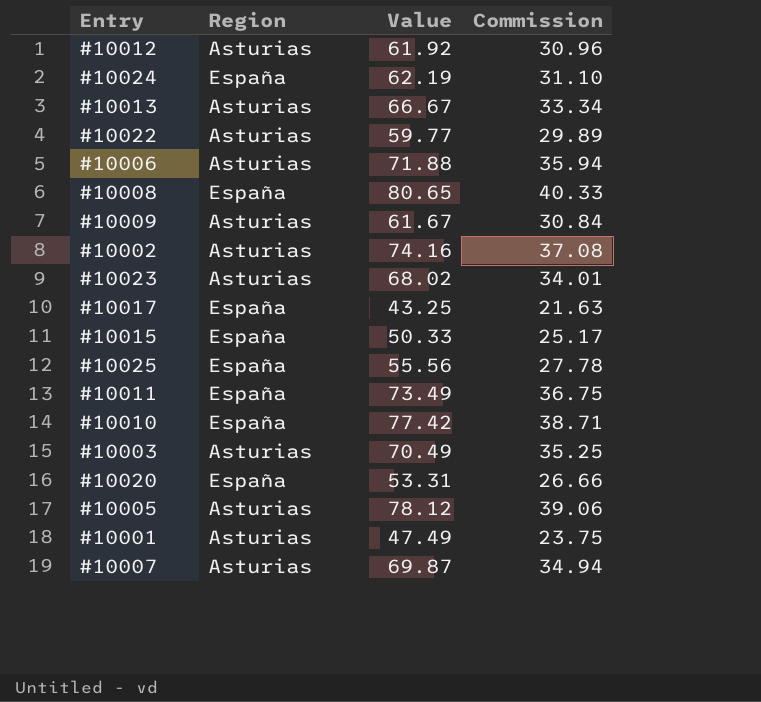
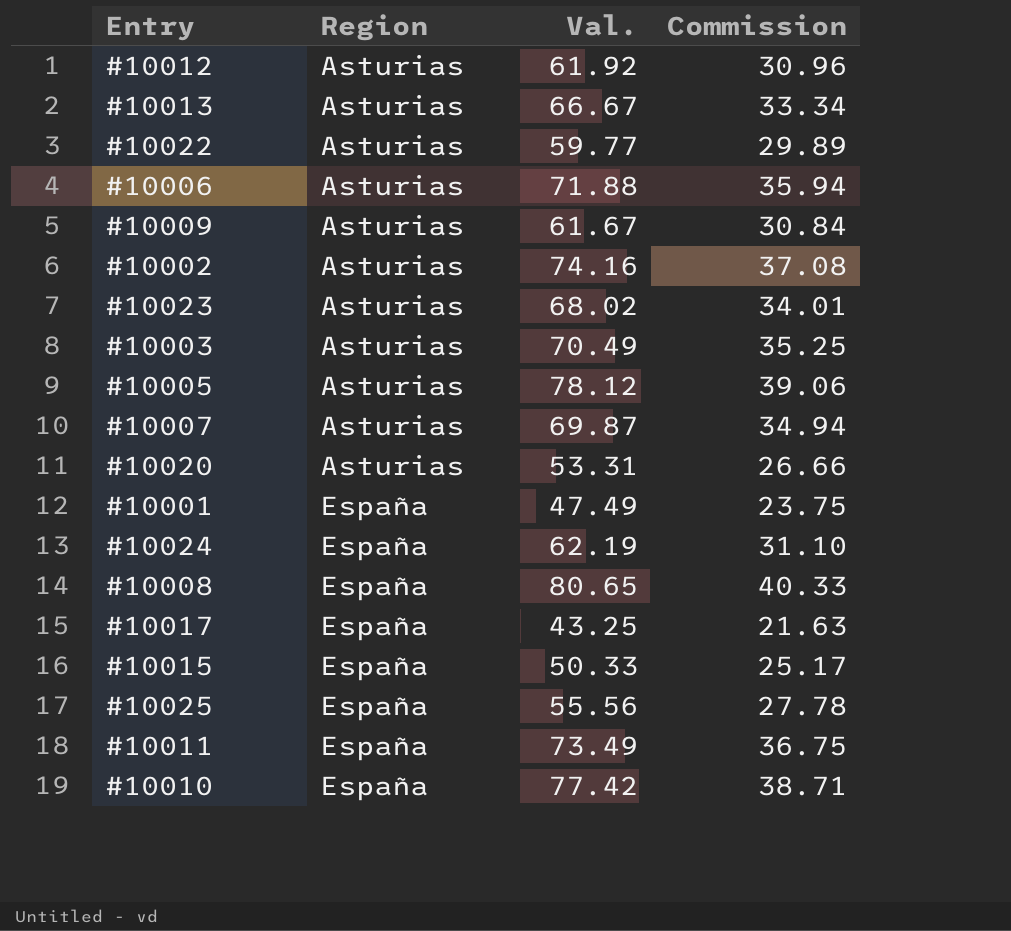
row order: none -> Region ascending
column name: Value -> Val.
#10020 | Region: España -> Asturias
#10001 | Region: Asturias -> España

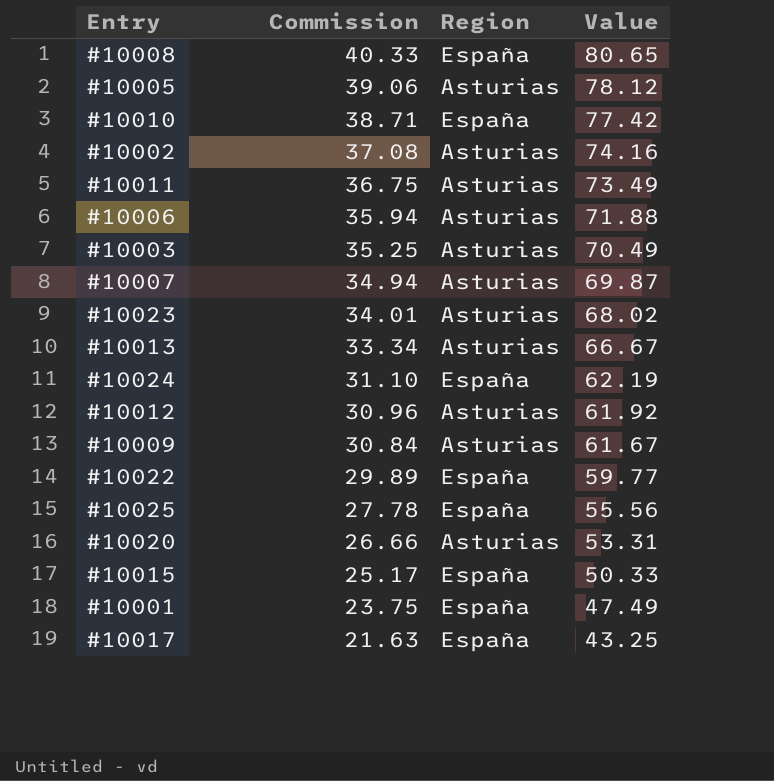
row order: Region ascending -> Commission descending
column Commission | position: 4 -> 2
column name: Val. -> Value
#10011 | Region: España -> Asturias
#10022 | Region: Asturias -> España

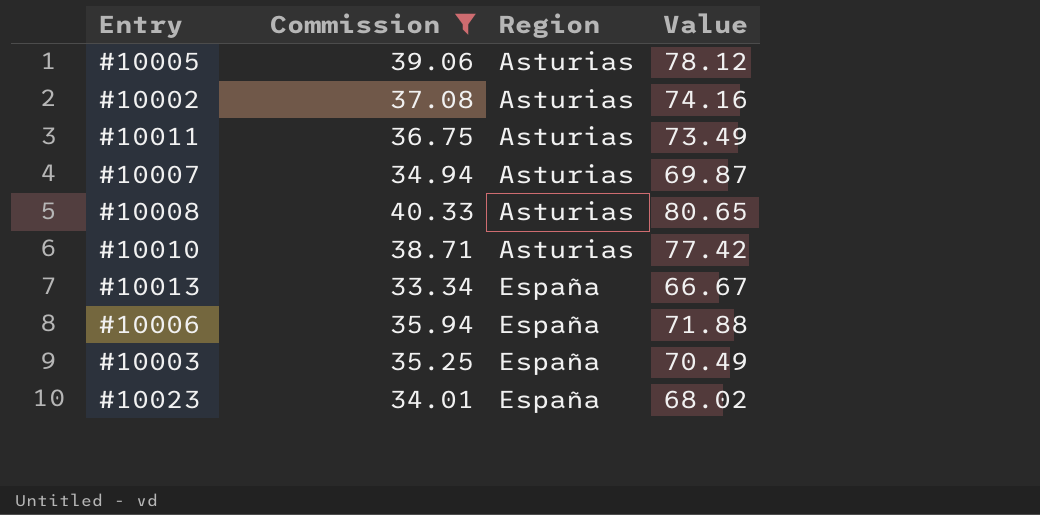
filter: none -> Commission >= 33.34
row order: Commission descending -> Region ascending
#10008 | Region: España -> Asturias
#10010 | Region: España -> Asturias
#10013 | Region: Asturias -> España
#10006 | Region: Asturias -> España
#10003 | Region: Asturias -> España
#10023 | Region: Asturias -> España

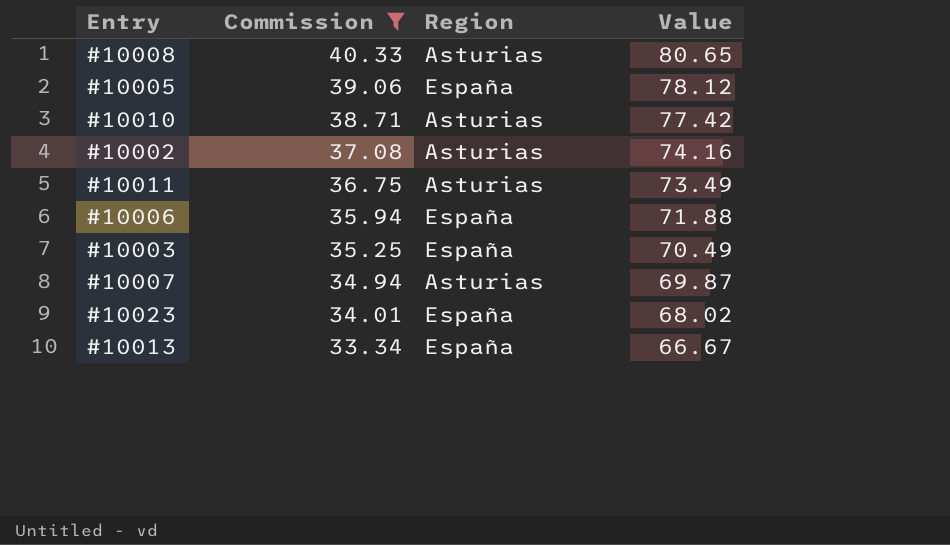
row order: Region ascending -> Commission descending
#10005 | Region: Asturias -> España

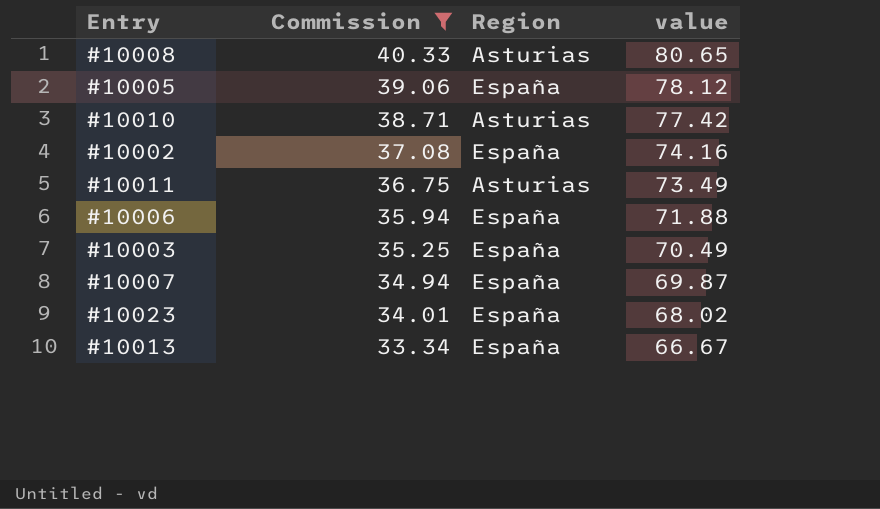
column name: Value -> value
#10002 | Region: Asturias -> España
#10007 | Region: Asturias -> España

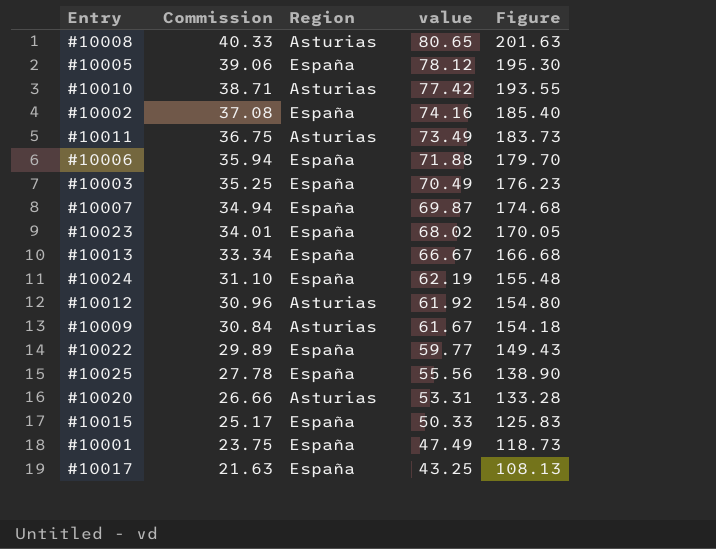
filter: Commission >= 33.34 -> none
column Figure | formula: none -> [value] * 2.5

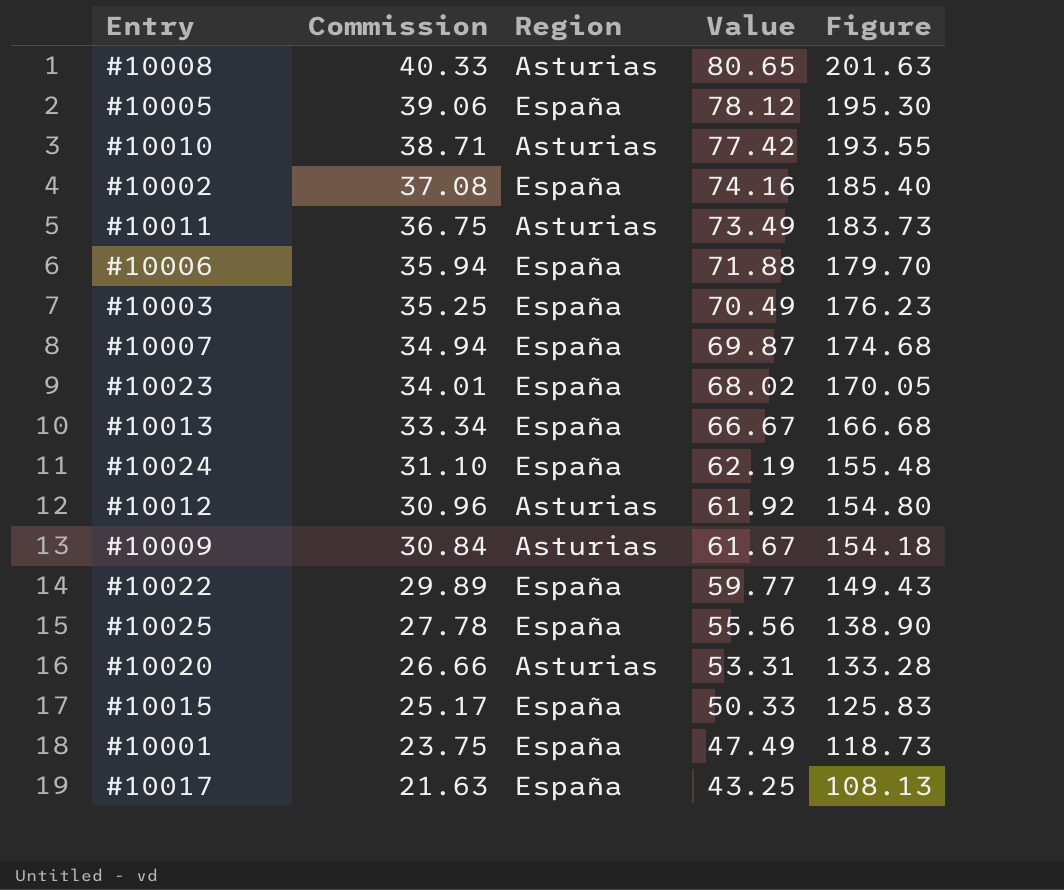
column name: value -> Value

